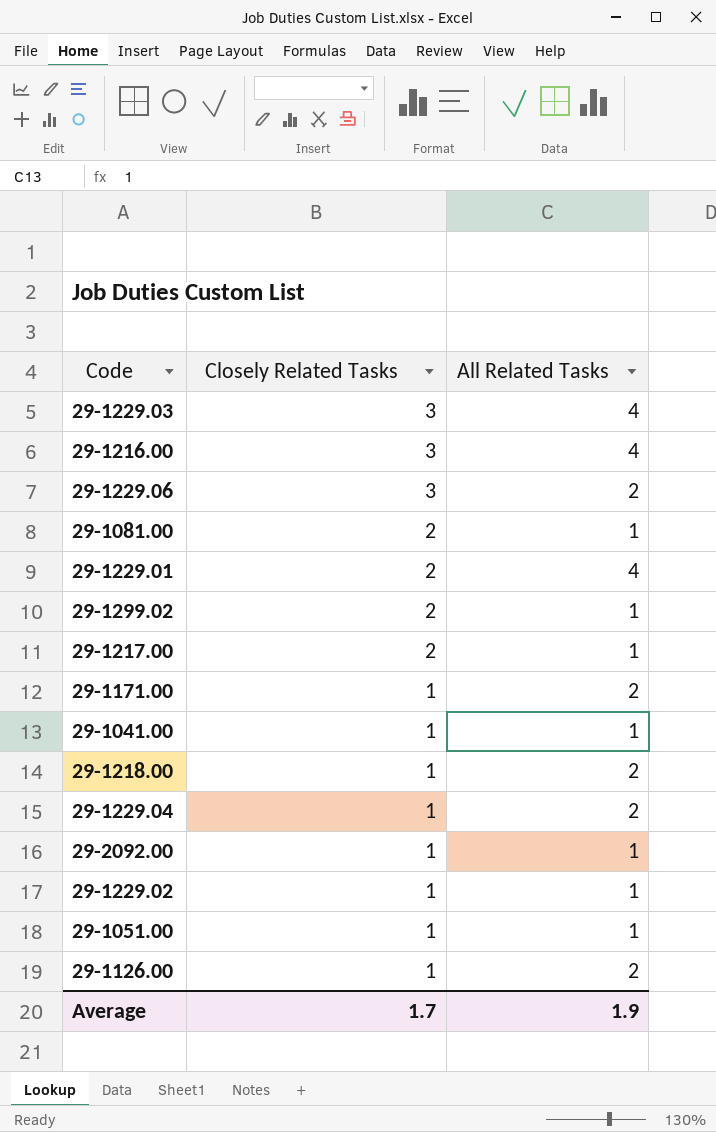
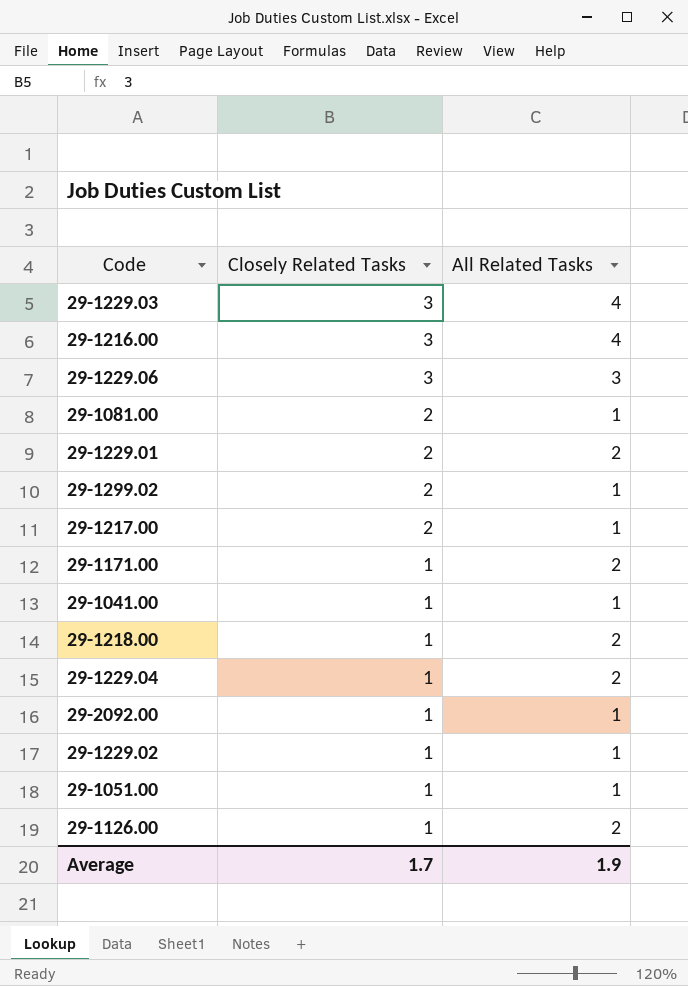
29-1229.06 | All Related Tasks: 2 -> 3
29-1229.01 | All Related Tasks: 4 -> 2

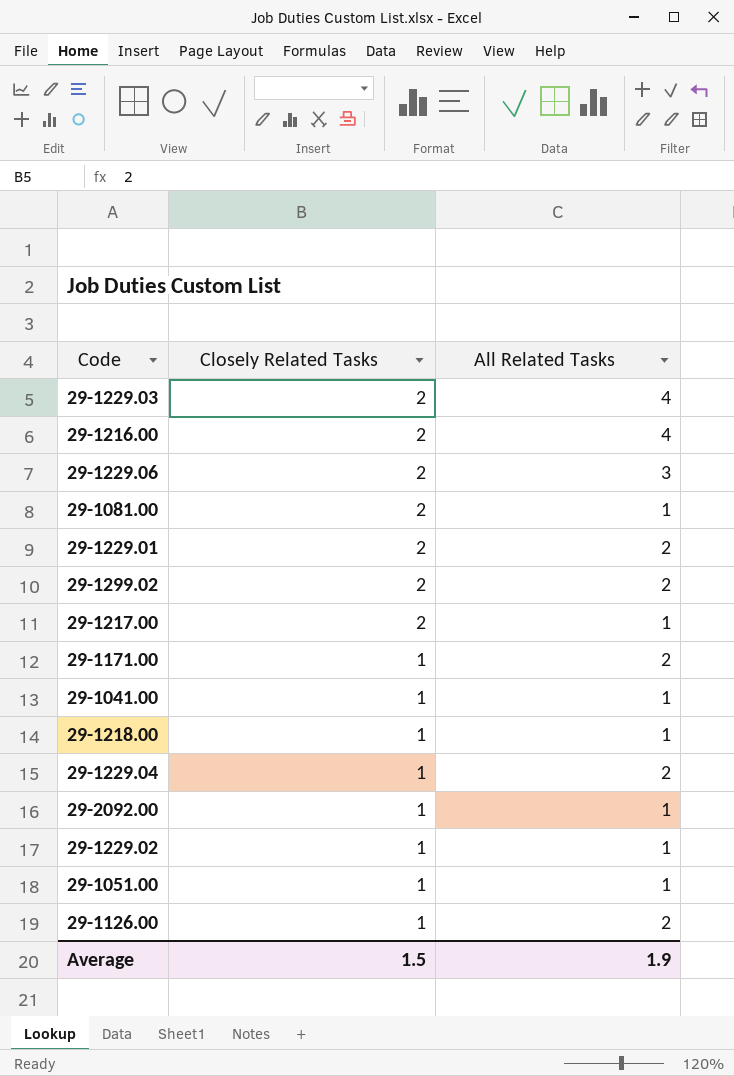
29-1229.03 | Closely Related Tasks: 3 -> 2
29-1216.00 | Closely Related Tasks: 3 -> 2
29-1229.06 | Closely Related Tasks: 3 -> 2
29-1299.02 | All Related Tasks: 1 -> 2
29-1218.00 | All Related Tasks: 2 -> 1
Average | Closely Related Tasks: 1.7 -> 1.5

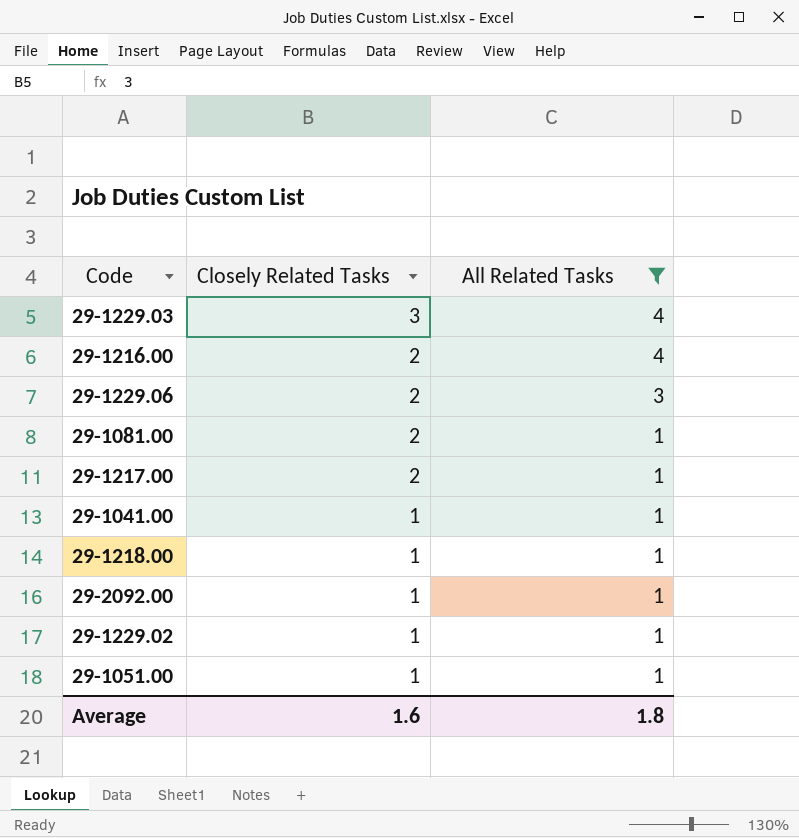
filter: none -> All Related Tasks != 2
29-1229.03 | Closely Related Tasks: 2 -> 3
Average | Closely Related Tasks: 1.5 -> 1.6
Average | All Related Tasks: 1.9 -> 1.8

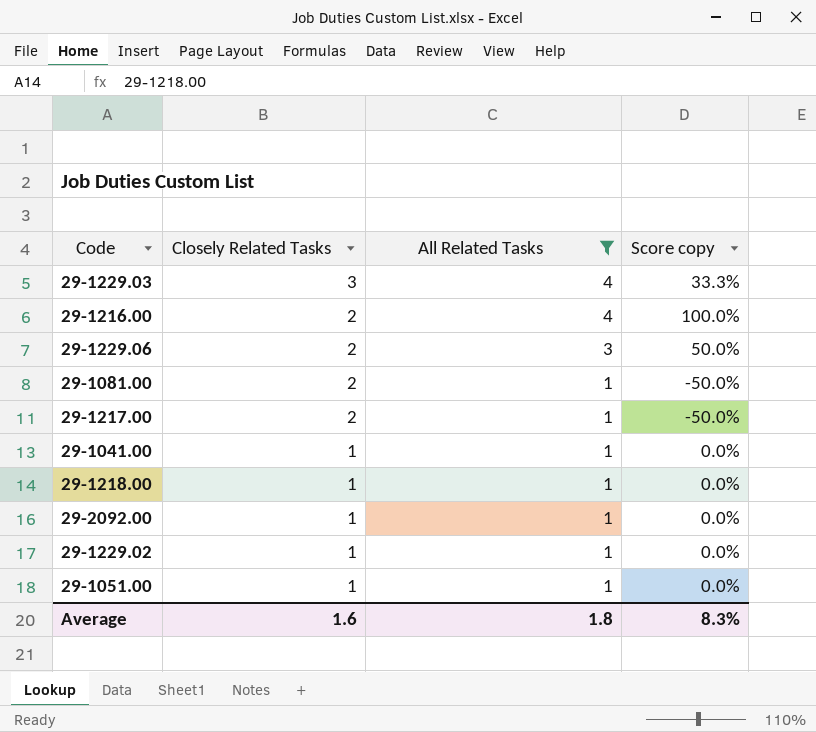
column Score copy | formula: none -> ([All Related Tasks] - [Closely Related Tasks]) / [Closely Related Tasks]

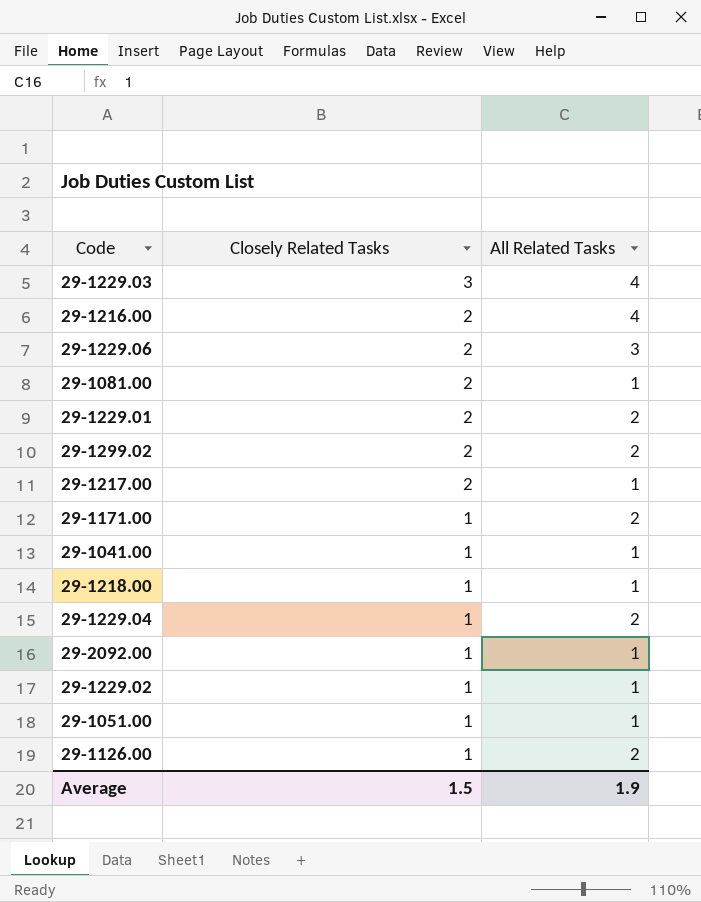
filter: All Related Tasks != 2 -> none
column Score copy | formula: ([All Related Tasks] - [Closely Related Tasks]) / [Closely Related Tasks] -> none
Average | Closely Related Tasks: 1.6 -> 1.5
Average | All Related Tasks: 1.8 -> 1.9

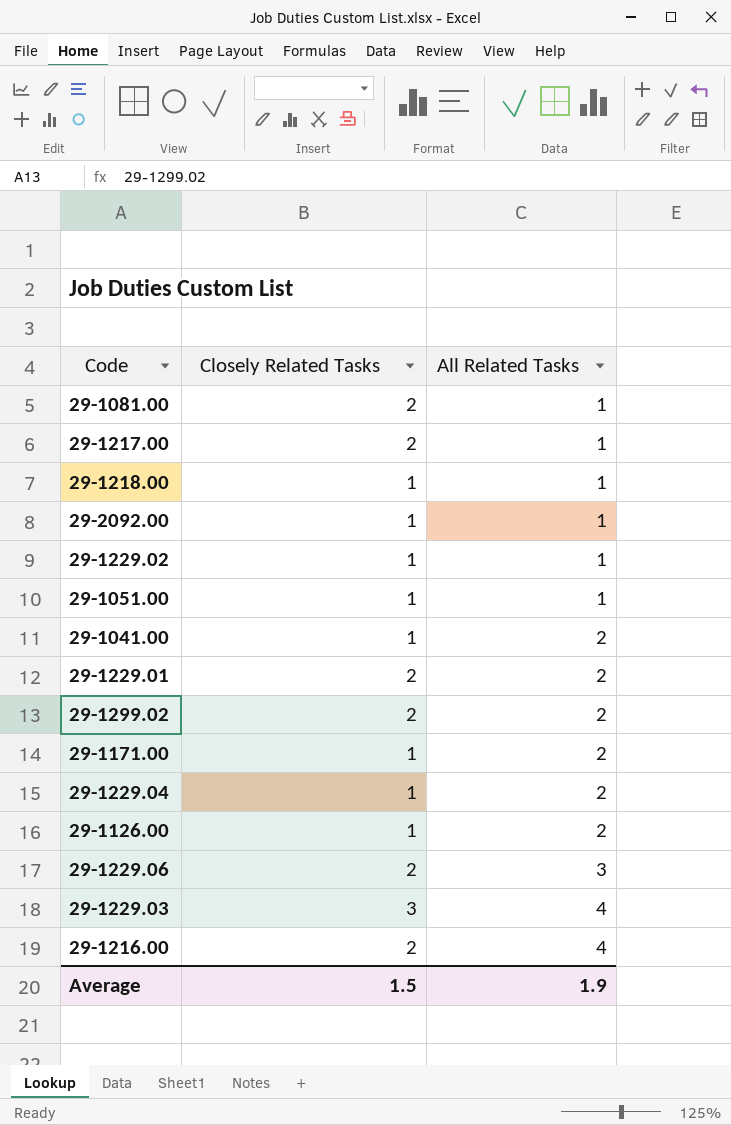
row order: Closely Related Tasks descending -> All Related Tasks ascending
29-1041.00 | All Related Tasks: 1 -> 2

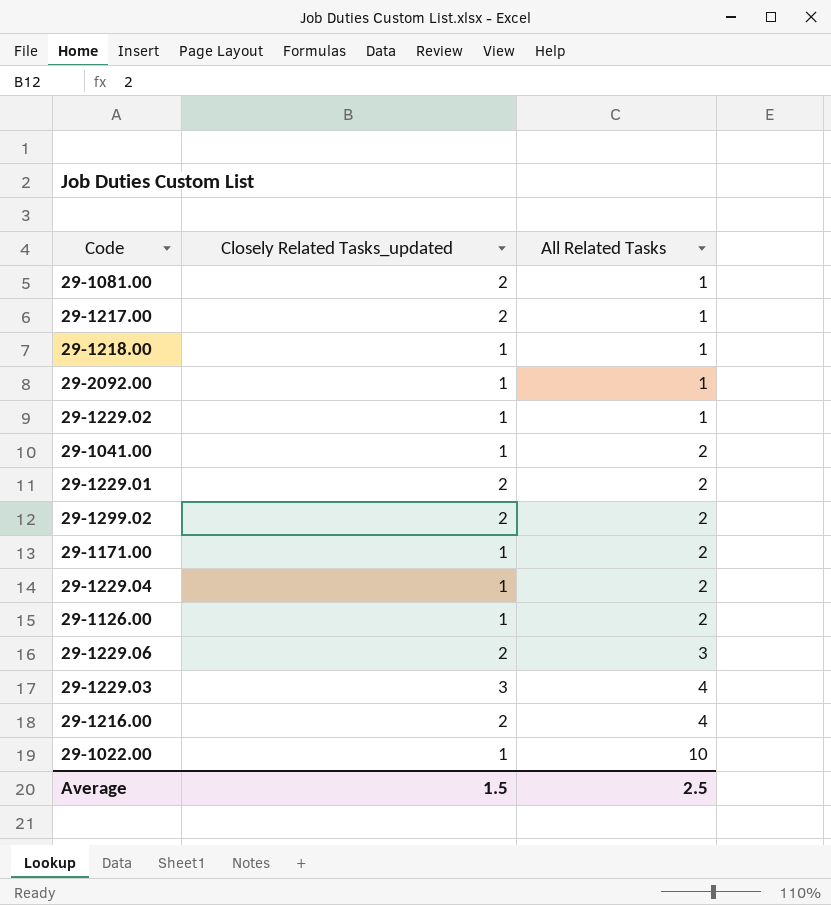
column name: Closely Related Tasks -> Closely Related Tasks_updated
row 29-1051.00: 1 | 1 -> none
row 29-1022.00: none -> 1 | 10
Average | All Related Tasks: 1.9 -> 2.5

